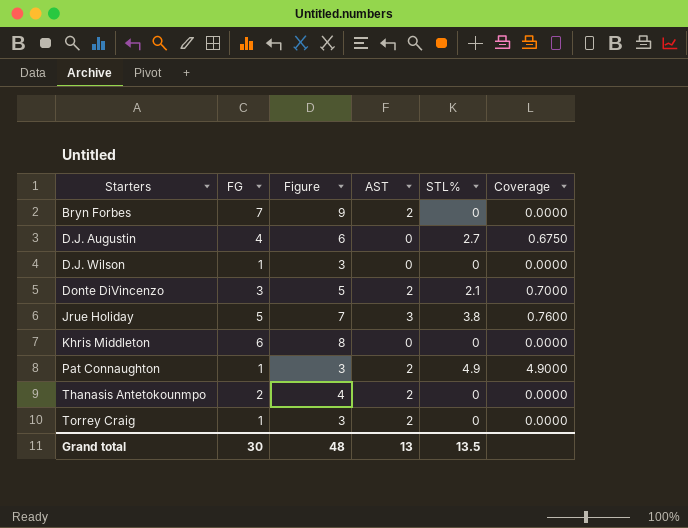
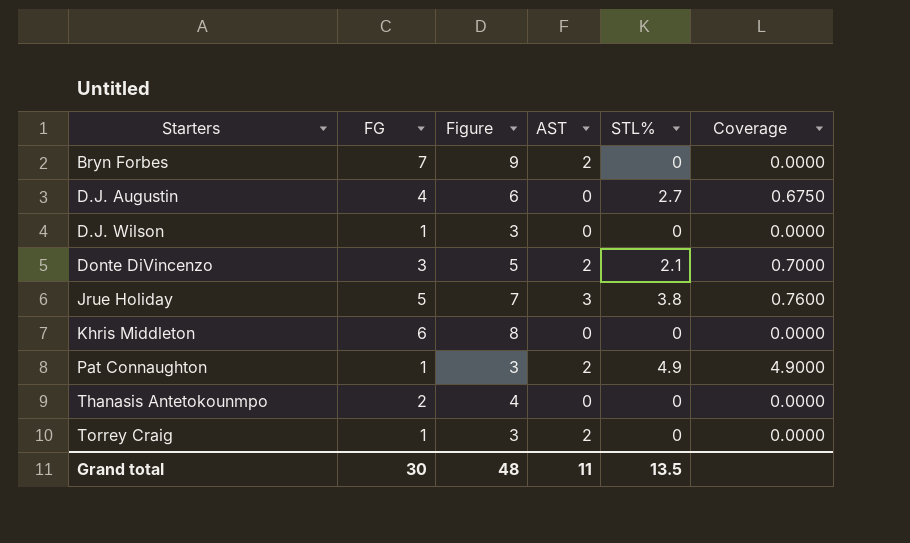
Thanasis Antetokounmpo | AST: 2 -> 0
Grand total | AST: 13 -> 11

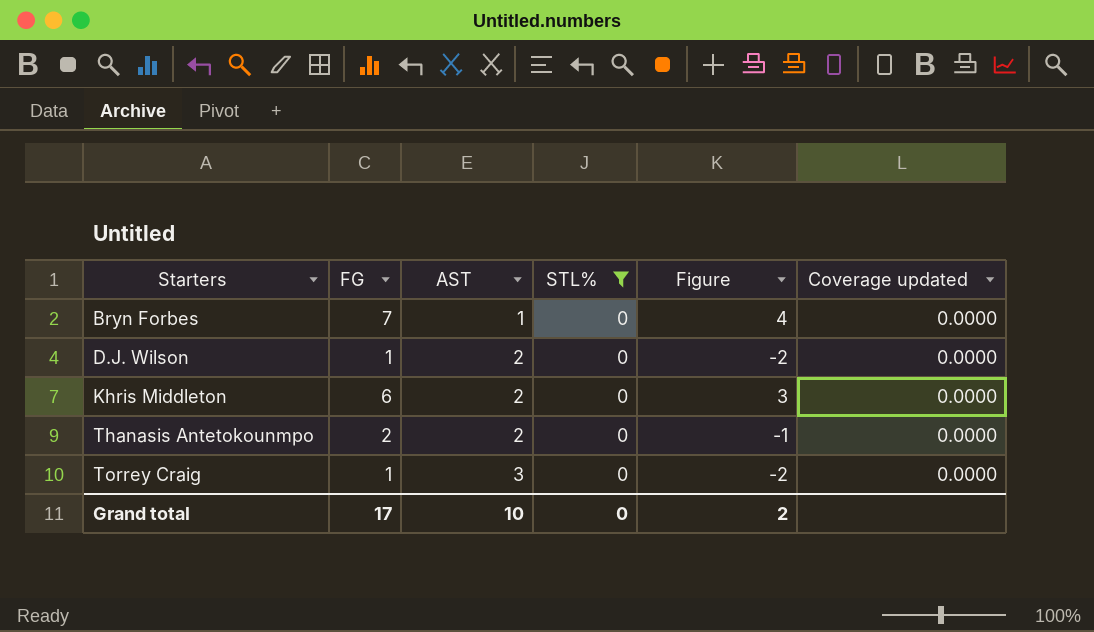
filter: none -> STL% = 0
column Figure | formula: [FG] + 2 -> [FG] - 3
column Figure | position: 3 -> 5
column name: Coverage -> Coverage updated
Bryn Forbes | AST: 2 -> 1
D.J. Wilson | AST: 0 -> 2
Khris Middleton | AST: 0 -> 2
Thanasis Antetokounmpo | AST: 0 -> 2
Torrey Craig | AST: 2 -> 3
Grand total | FG: 30 -> 17
Grand total | AST: 11 -> 10
Grand total | STL%: 13.5 -> 0
Grand total | Figure: 48 -> 2

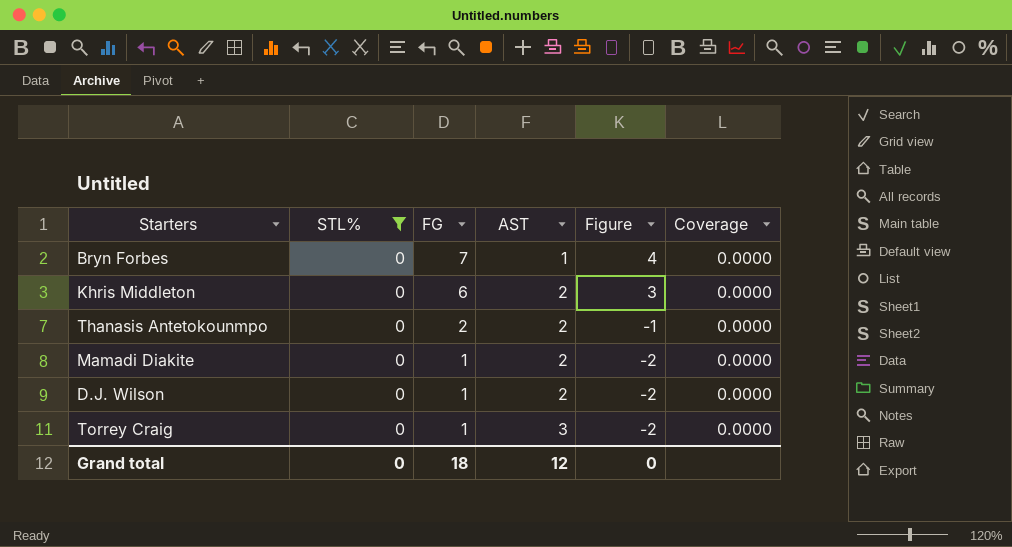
row order: Starters ascending -> FG descending
column STL% | position: 4 -> 2
column name: Coverage updated -> Coverage
row Mamadi Diakite: none -> 0 | 1 | 2 | -2 | 0.0000
Grand total | FG: 17 -> 18
Grand total | AST: 10 -> 12
Grand total | Figure: 2 -> 0

